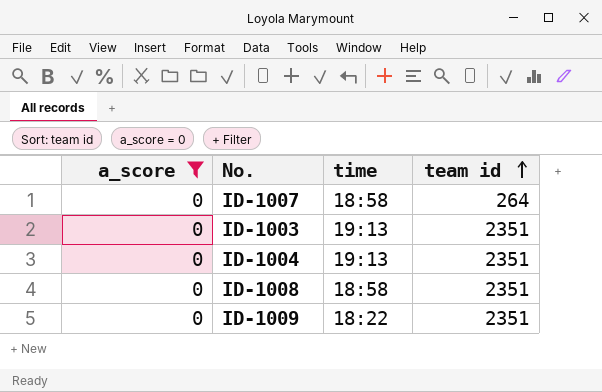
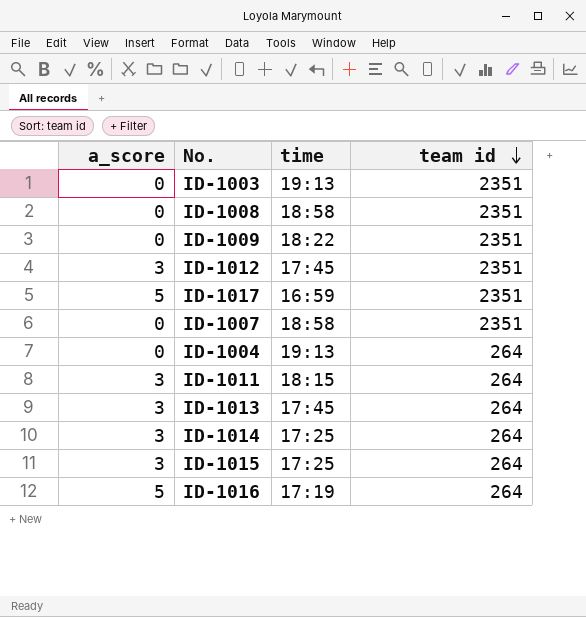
filter: a_score = 0 -> none
row order: team id ascending -> team id descending
ID-1007 | team id: 264 -> 2351
ID-1004 | team id: 2351 -> 264

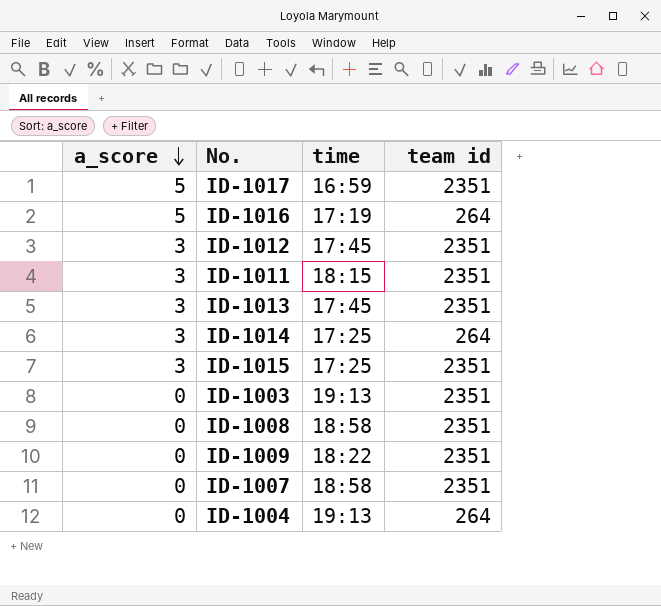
row order: team id descending -> a_score descending
ID-1011 | team id: 264 -> 2351
ID-1013 | team id: 264 -> 2351
ID-1015 | team id: 264 -> 2351

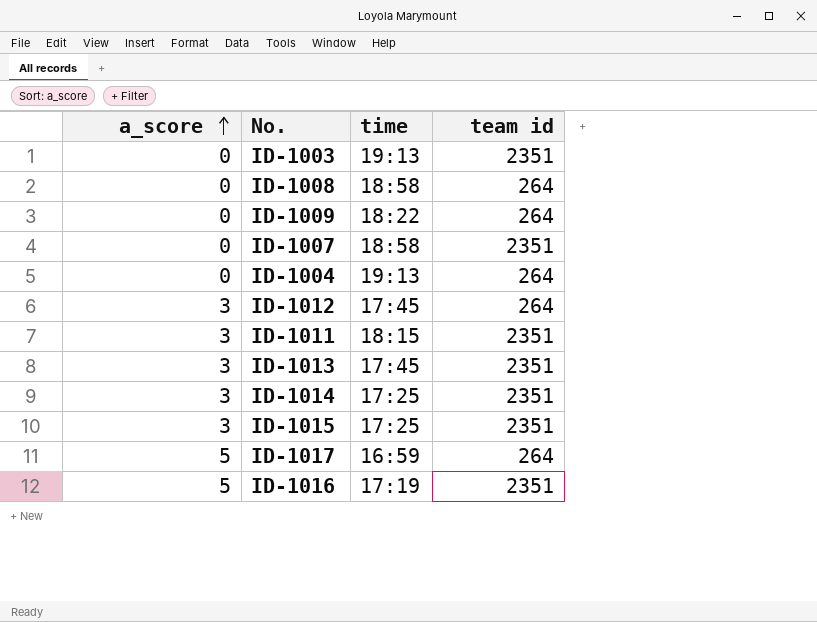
row order: a_score descending -> a_score ascending
ID-1008 | team id: 2351 -> 264
ID-1009 | team id: 2351 -> 264
ID-1012 | team id: 2351 -> 264
ID-1014 | team id: 264 -> 2351
ID-1017 | team id: 2351 -> 264
ID-1016 | team id: 264 -> 2351

